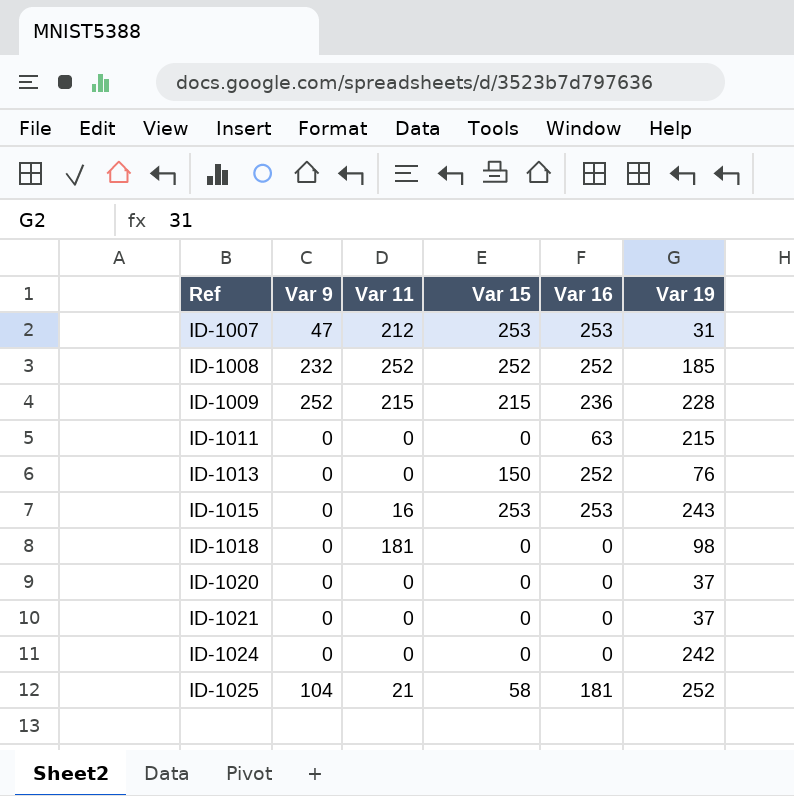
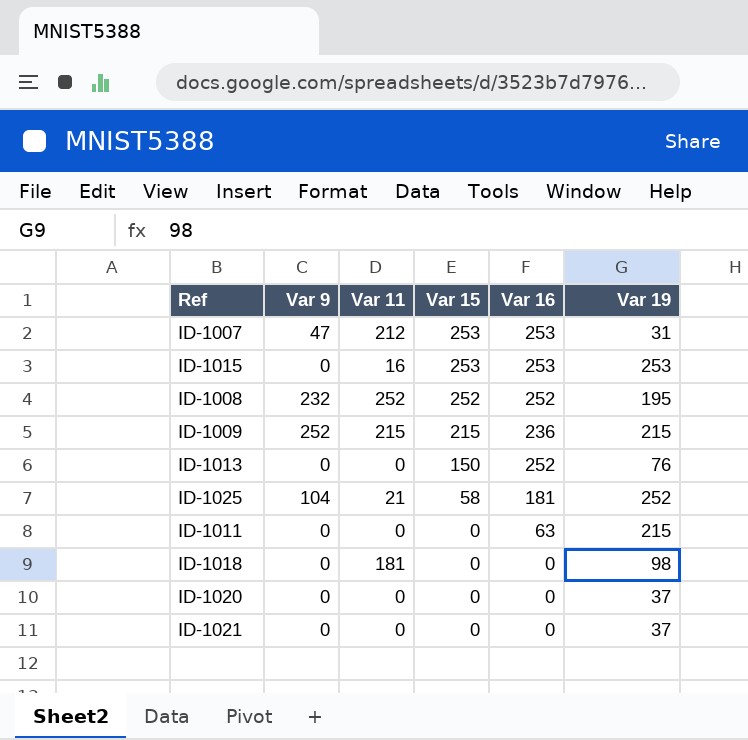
row order: Ref ascending -> Var 15 descending
row ID-1024: 0 | 0 | 0 | 0 | 242 -> none
ID-1015 | Var 19: 243 -> 253
ID-1008 | Var 19: 185 -> 195
ID-1009 | Var 19: 228 -> 215

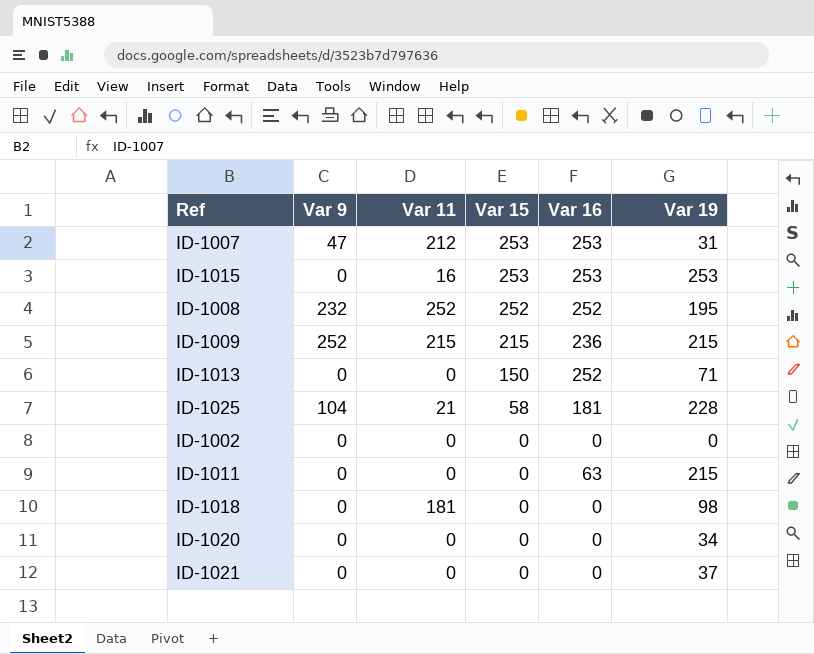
ID-1013 | Var 19: 76 -> 71
ID-1025 | Var 19: 252 -> 228
row ID-1002: none -> 0 | 0 | 0 | 0 | 0
ID-1020 | Var 19: 37 -> 34

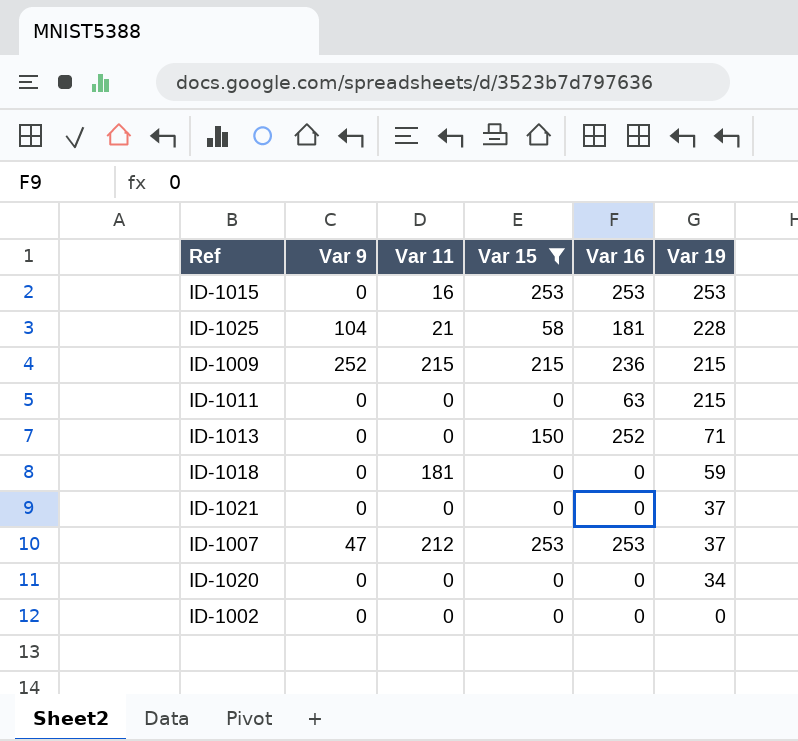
filter: none -> Var 15 != 252
row order: Var 15 descending -> Var 19 descending
ID-1018 | Var 19: 98 -> 59
ID-1007 | Var 19: 31 -> 37

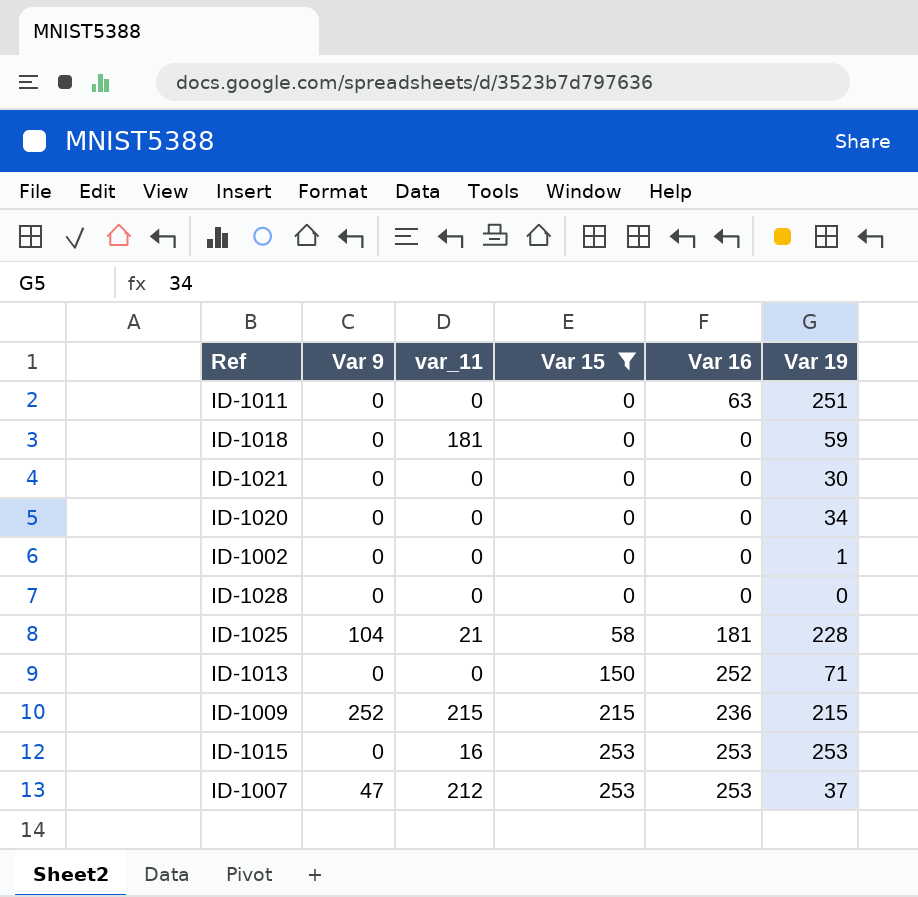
row order: Var 19 descending -> Var 15 ascending
column name: Var 11 -> var_11
ID-1011 | Var 19: 215 -> 251
ID-1021 | Var 19: 37 -> 30
ID-1002 | Var 19: 0 -> 1
row ID-1028: none -> 0 | 0 | 0 | 0 | 0

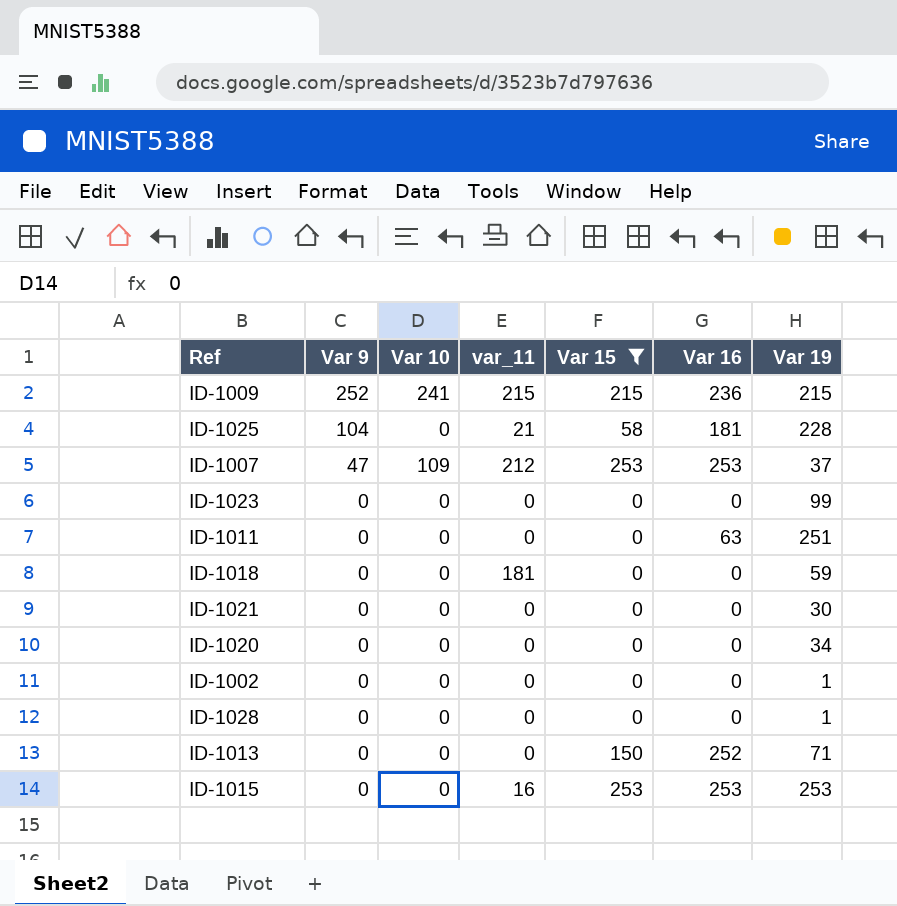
row order: Var 15 ascending -> Var 9 descending
column Var 10 | position: none -> 3
row ID-1023: none -> 0 | 0 | 0 | 0 | 0 | 99
ID-1028 | Var 19: 0 -> 1

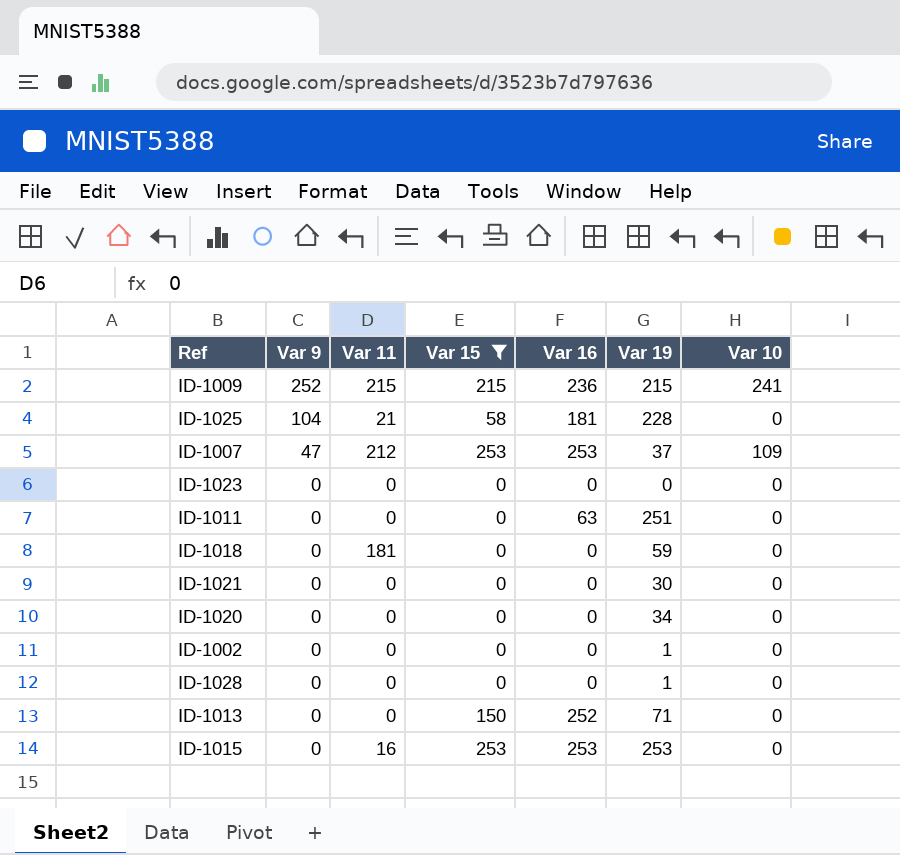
column name: var_11 -> Var 11
column Var 10 | position: 3 -> 7
ID-1023 | Var 19: 99 -> 0

